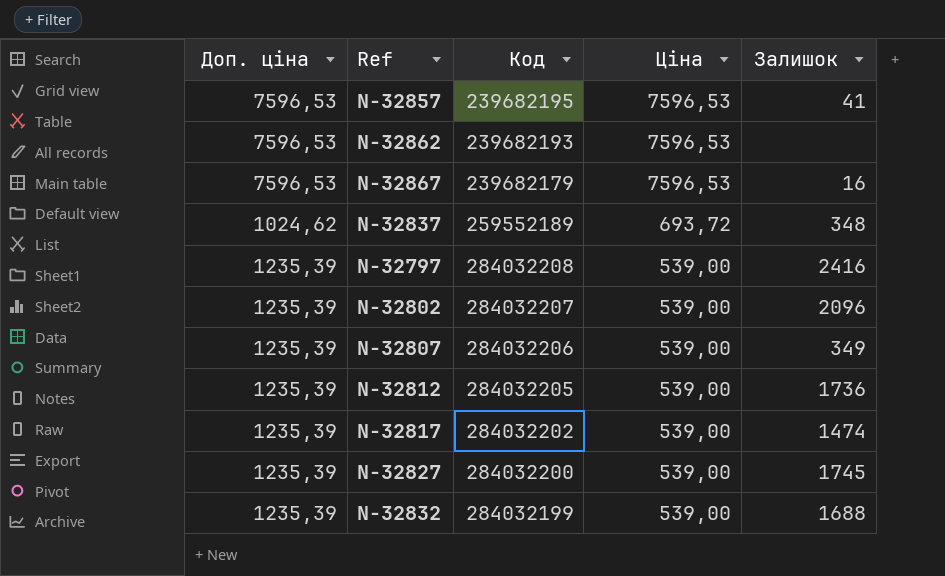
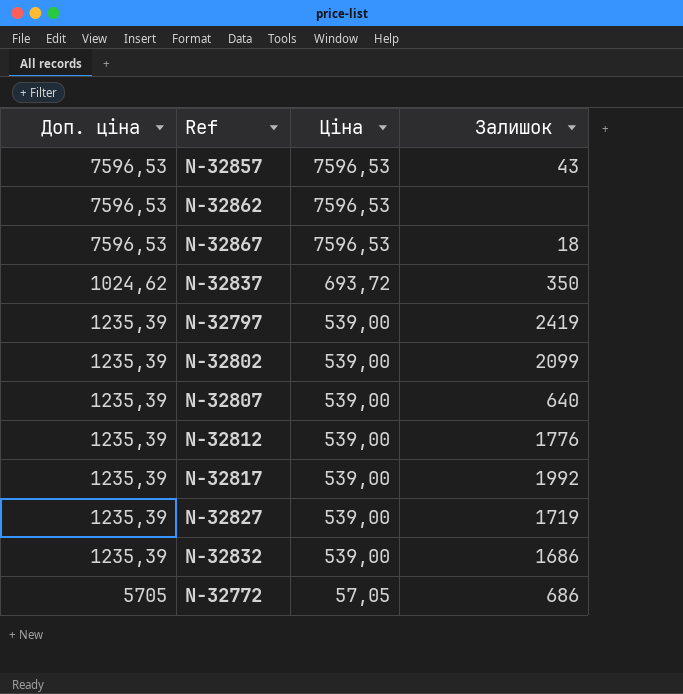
column Код | position: 3 -> none
N-32857 | Залишок: 41 -> 43
N-32867 | Залишок: 16 -> 18
N-32837 | Залишок: 348 -> 350
N-32797 | Залишок: 2416 -> 2419
N-32802 | Залишок: 2096 -> 2099
N-32807 | Залишок: 349 -> 640
N-32812 | Залишок: 1736 -> 1776
N-32817 | Залишок: 1474 -> 1992
N-32827 | Залишок: 1745 -> 1719
N-32832 | Залишок: 1688 -> 1686
row N-32772: none -> 5705 | 57,05 | 686

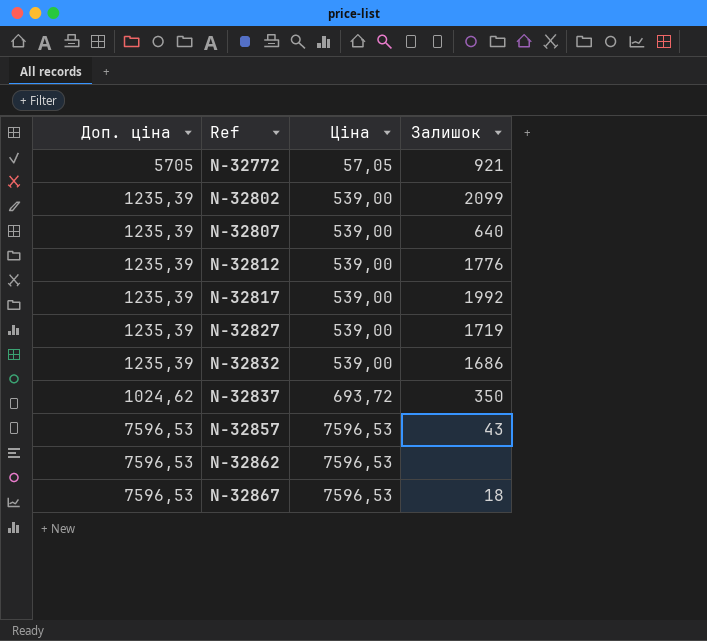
row order: Ціна descending -> Ref ascending
row N-32797: 1235,39 | 539,00 | 2419 -> none
N-32772 | Залишок: 686 -> 921

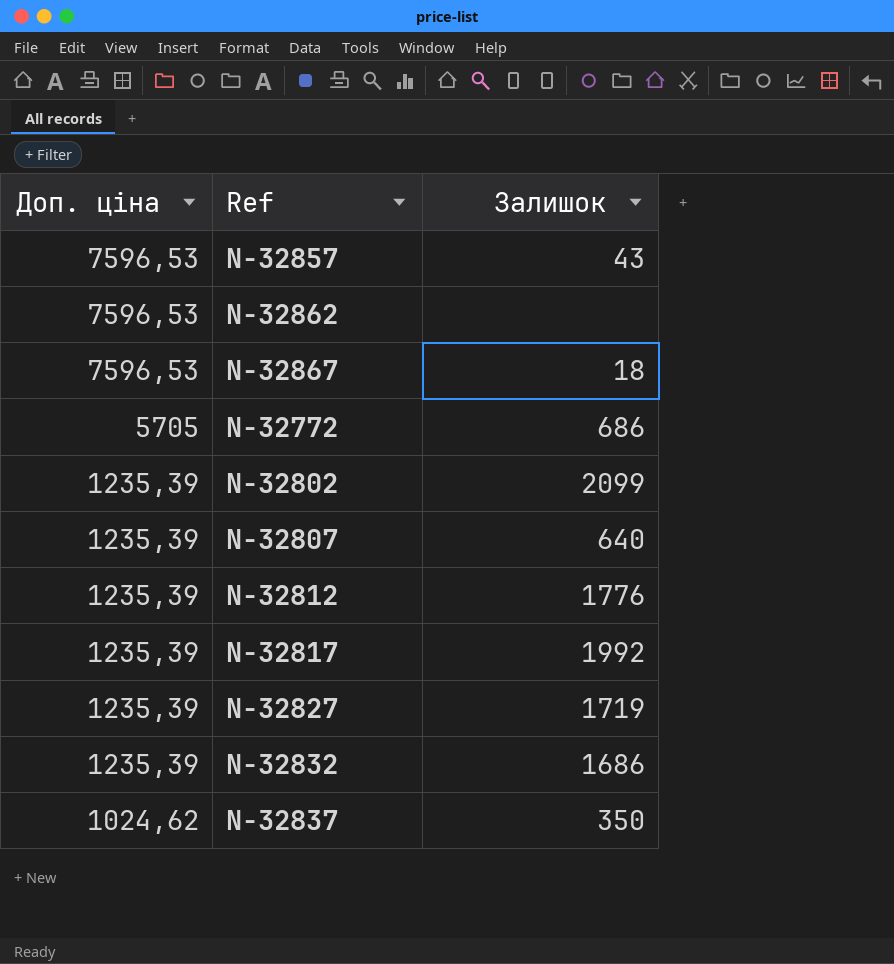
row order: Ref ascending -> Доп. ціна descending
column Ціна | position: 3 -> none
N-32772 | Залишок: 921 -> 686

